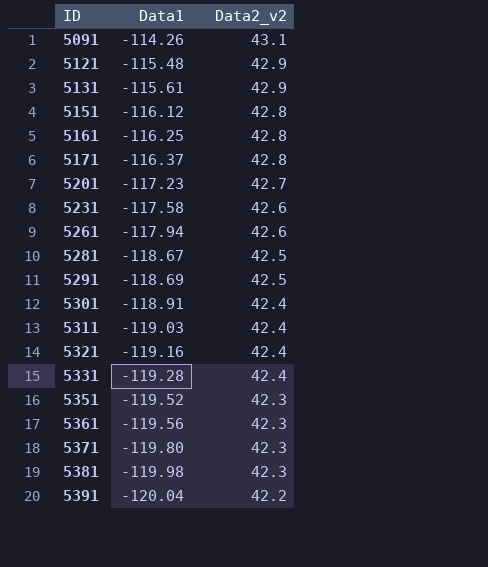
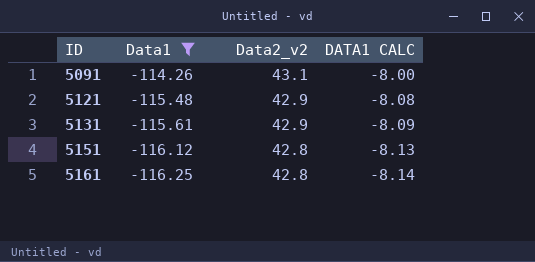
filter: none -> Data1 >= -116.25
column DATA1 CALC | formula: none -> [Data1] * 0.07

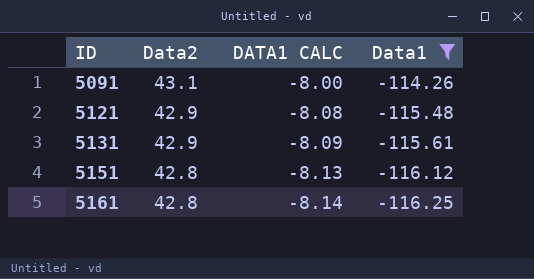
column name: Data2_v2 -> Data2
column Data1 | position: 2 -> 4

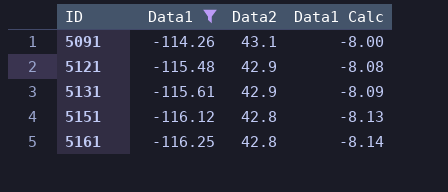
column Data1 | position: 4 -> 2
column name: DATA1 CALC -> Data1 Calc

